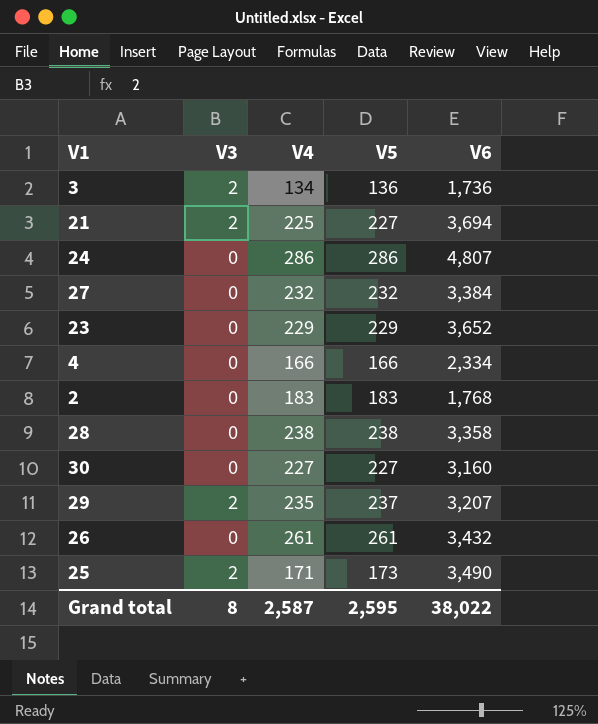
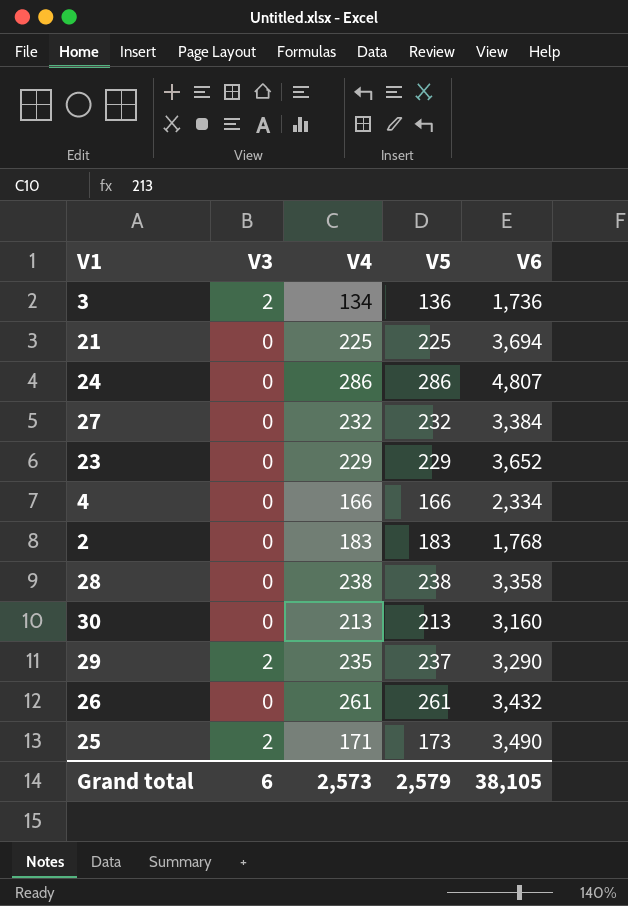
21 | V3: 2 -> 0
21 | V5: 227 -> 225
30 | V4: 227 -> 213
30 | V5: 227 -> 213
29 | V6: 3,207 -> 3,290
Grand total | V3: 8 -> 6
Grand total | V4: 2,587 -> 2,573
Grand total | V5: 2,595 -> 2,579
Grand total | V6: 38,022 -> 38,105

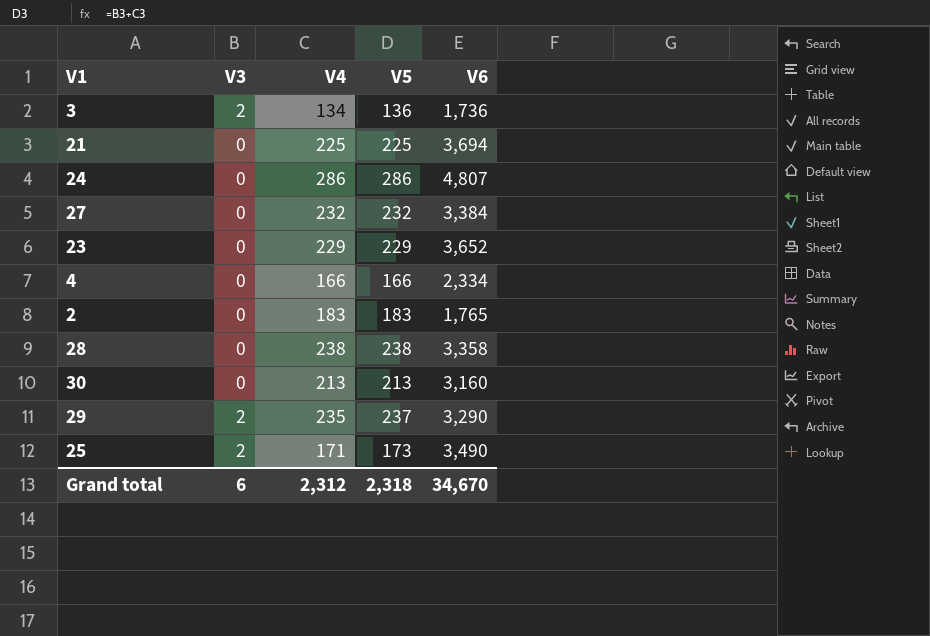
row 26: 0 | 261 | 261 | 3,432 -> none
2 | V6: 1,768 -> 1,765
Grand total | V4: 2,573 -> 2,312
Grand total | V5: 2,579 -> 2,318
Grand total | V6: 38,105 -> 34,670

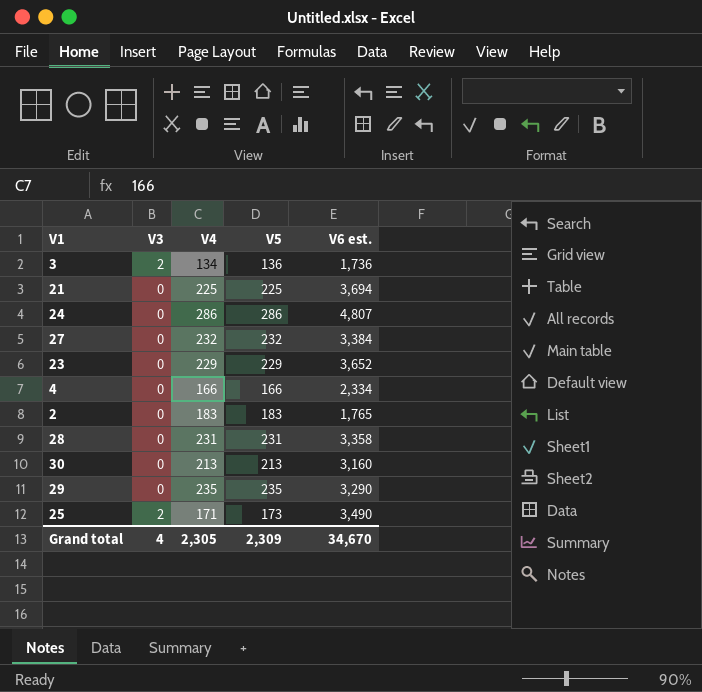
column name: V6 -> V6 est.
28 | V4: 238 -> 231
28 | V5: 238 -> 231
29 | V3: 2 -> 0
29 | V5: 237 -> 235
Grand total | V3: 6 -> 4
Grand total | V4: 2,312 -> 2,305
Grand total | V5: 2,318 -> 2,309

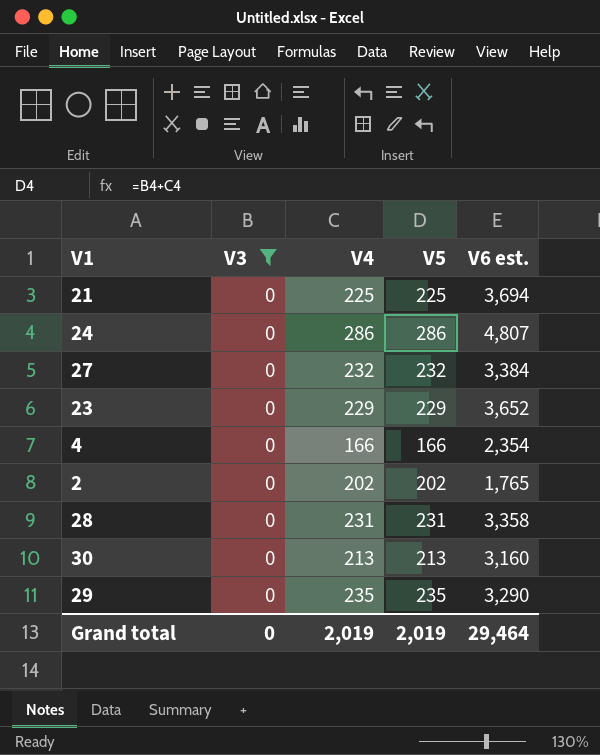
filter: none -> V3 = 0
4 | V6 est.: 2,334 -> 2,354
2 | V4: 183 -> 202
2 | V5: 183 -> 202
Grand total | V3: 4 -> 0
Grand total | V4: 2,305 -> 2,019
Grand total | V5: 2,309 -> 2,019
Grand total | V6 est.: 34,670 -> 29,464

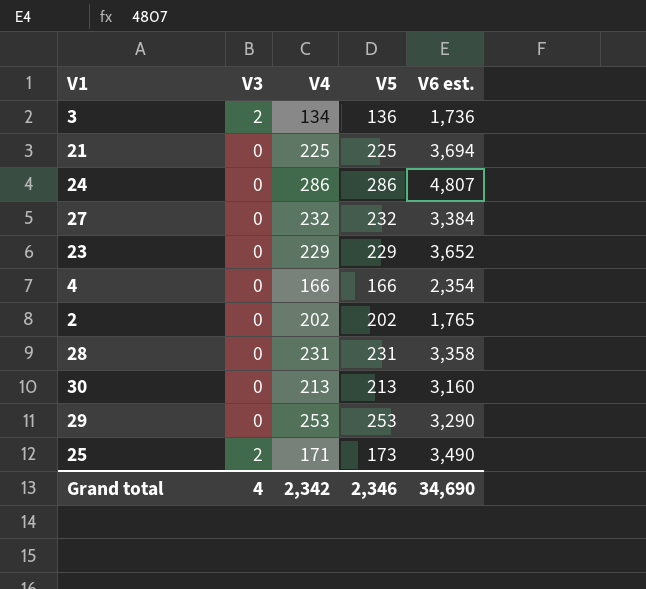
filter: V3 = 0 -> none
29 | V4: 235 -> 253
29 | V5: 235 -> 253
Grand total | V3: 0 -> 4
Grand total | V4: 2,019 -> 2,342
Grand total | V5: 2,019 -> 2,346
Grand total | V6 est.: 29,464 -> 34,690

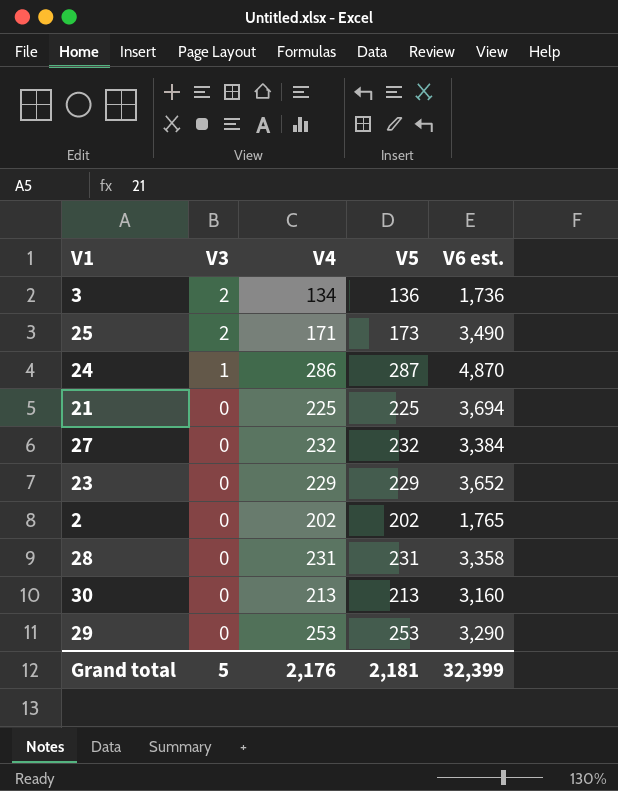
row order: none -> V3 descending
row 4: 0 | 166 | 166 | 2,354 -> none
24 | V3: 0 -> 1
24 | V5: 286 -> 287
24 | V6 est.: 4,807 -> 4,870
Grand total | V3: 4 -> 5
Grand total | V4: 2,342 -> 2,176
Grand total | V5: 2,346 -> 2,181
Grand total | V6 est.: 34,690 -> 32,399

